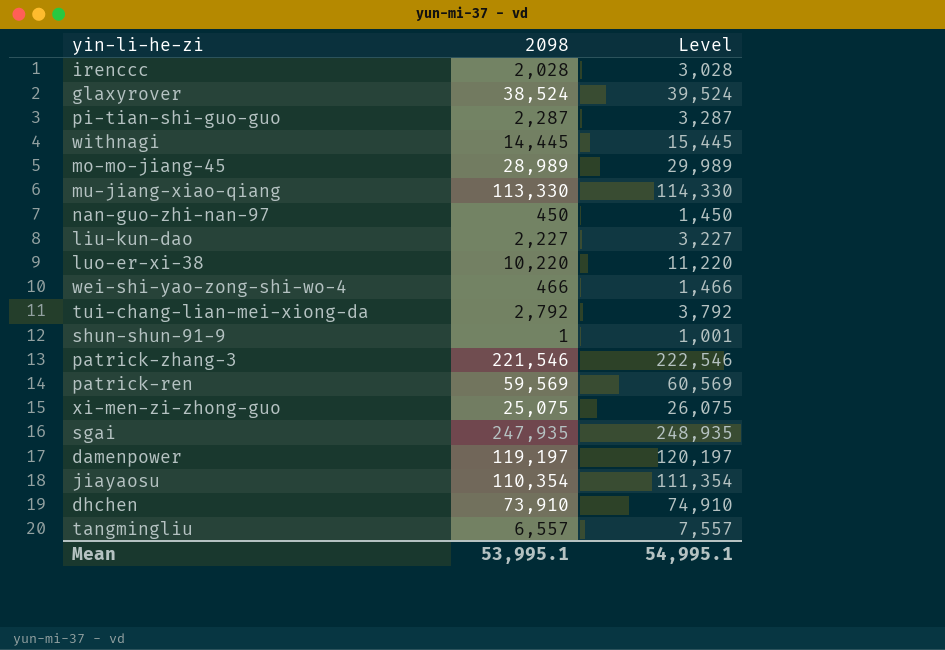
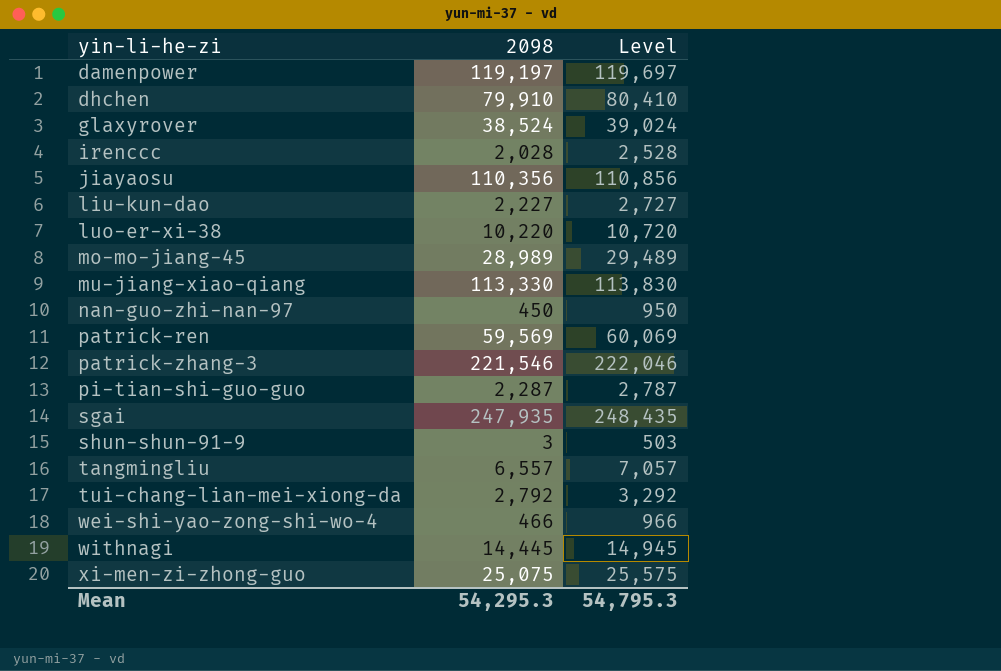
row order: none -> yin-li-he-zi ascending
column Level | formula: [2098] + 1000 -> [2098] + 500
dhchen | 2098: 73,910 -> 79,910
jiayaosu | 2098: 110,354 -> 110,356
shun-shun-91-9 | 2098: 1 -> 3
Mean | 2098: 53,995.1 -> 54,295.3
Mean | Level: 54,995.1 -> 54,795.3

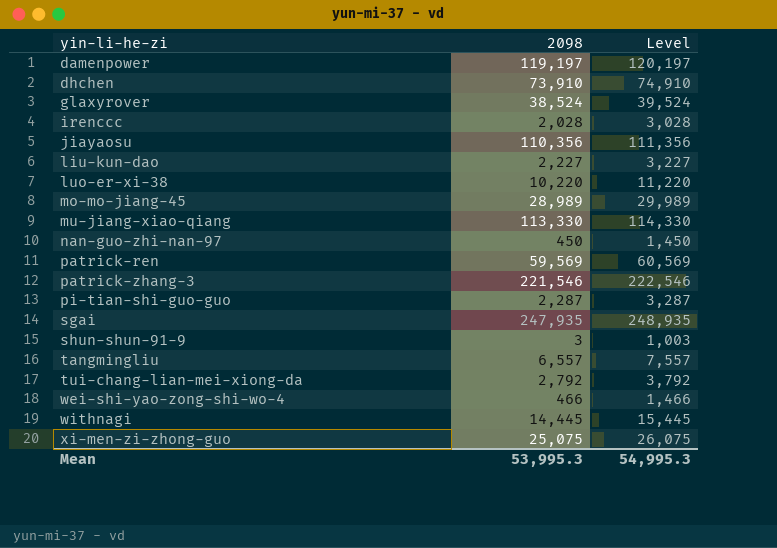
column Level | formula: [2098] + 500 -> [2098] + 1000
dhchen | 2098: 79,910 -> 73,910
Mean | 2098: 54,295.3 -> 53,995.3
Mean | Level: 54,795.3 -> 54,995.3

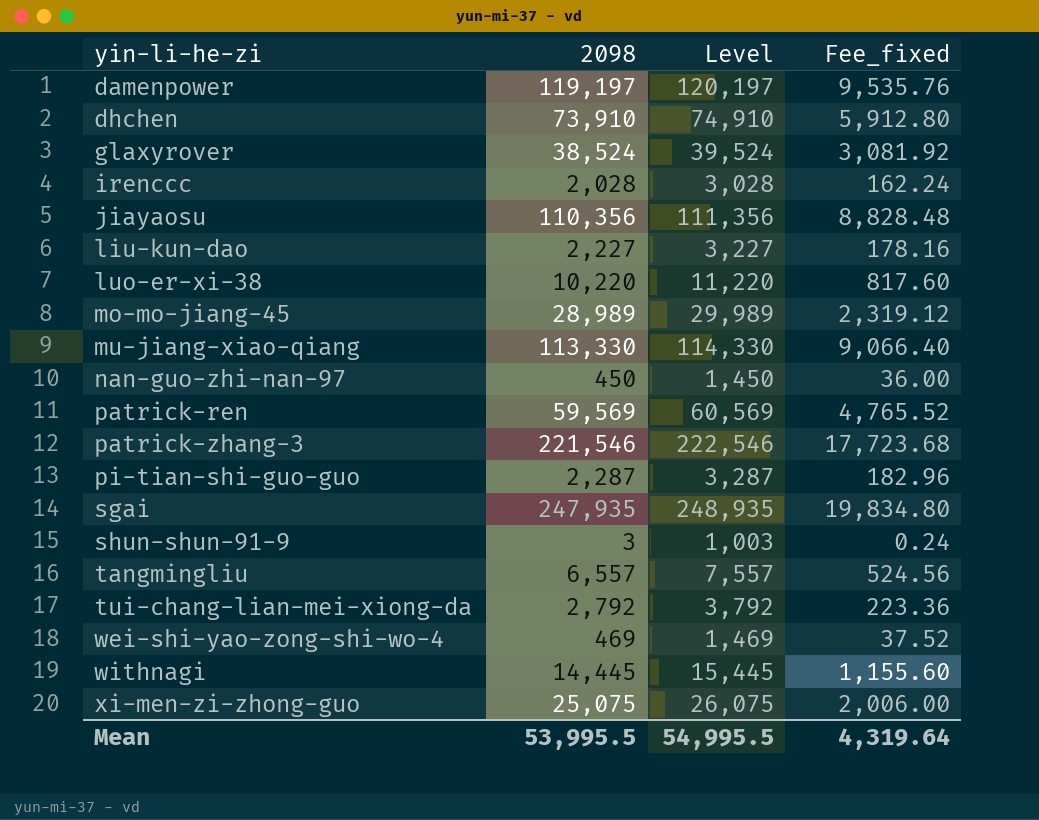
column Fee_fixed | formula: none -> [2098] * 0.08
wei-shi-yao-zong-shi-wo-4 | 2098: 466 -> 469
wei-shi-yao-zong-shi-wo-4 | Level: 1,466 -> 1,469
Mean | 2098: 53,995.3 -> 53,995.5
Mean | Level: 54,995.3 -> 54,995.5

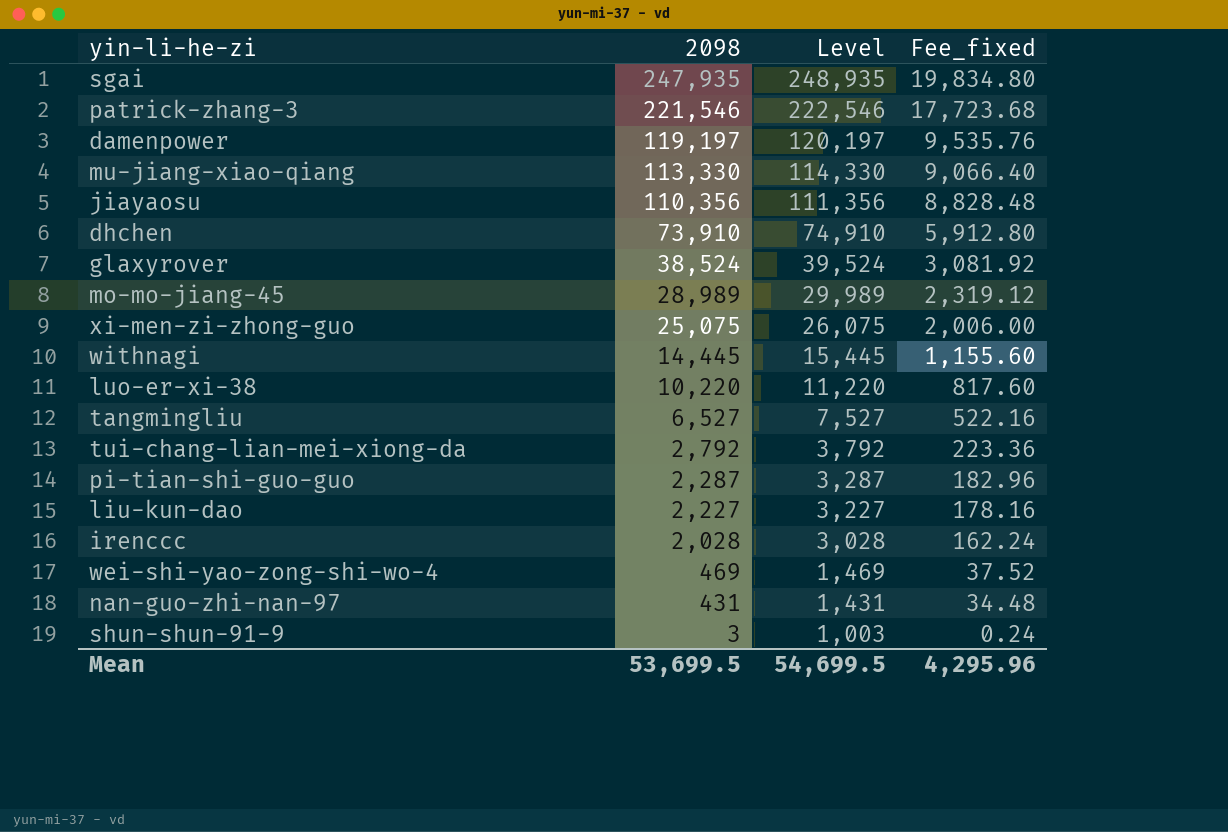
row order: yin-li-he-zi ascending -> 2098 descending
row patrick-ren: 59,569 | 60,569 | 4,765.52 -> none
tangmingliu | 2098: 6,557 -> 6,527
tangmingliu | Level: 7,557 -> 7,527
tangmingliu | Fee_fixed: 524.56 -> 522.16
nan-guo-zhi-nan-97 | 2098: 450 -> 431
nan-guo-zhi-nan-97 | Level: 1,450 -> 1,431
nan-guo-zhi-nan-97 | Fee_fixed: 36.00 -> 34.48
Mean | 2098: 53,995.5 -> 53,699.5
Mean | Level: 54,995.5 -> 54,699.5
Mean | Fee_fixed: 4,319.64 -> 4,295.96

